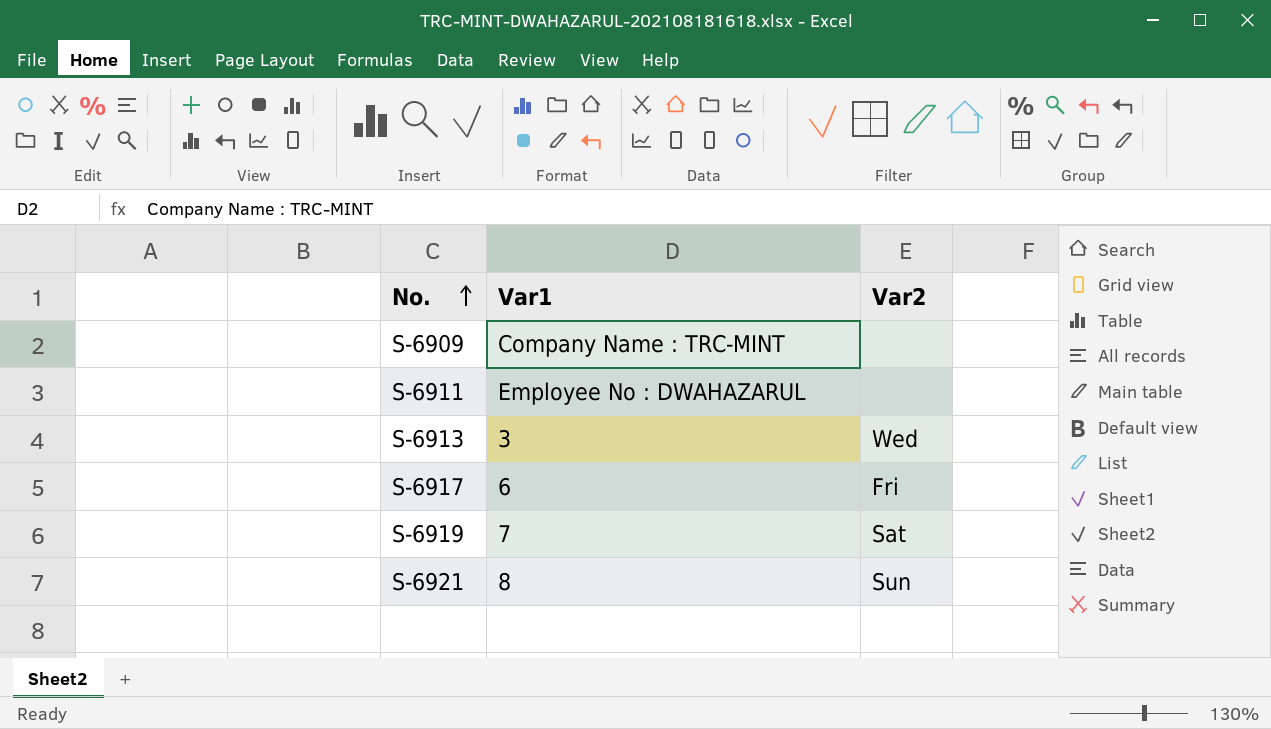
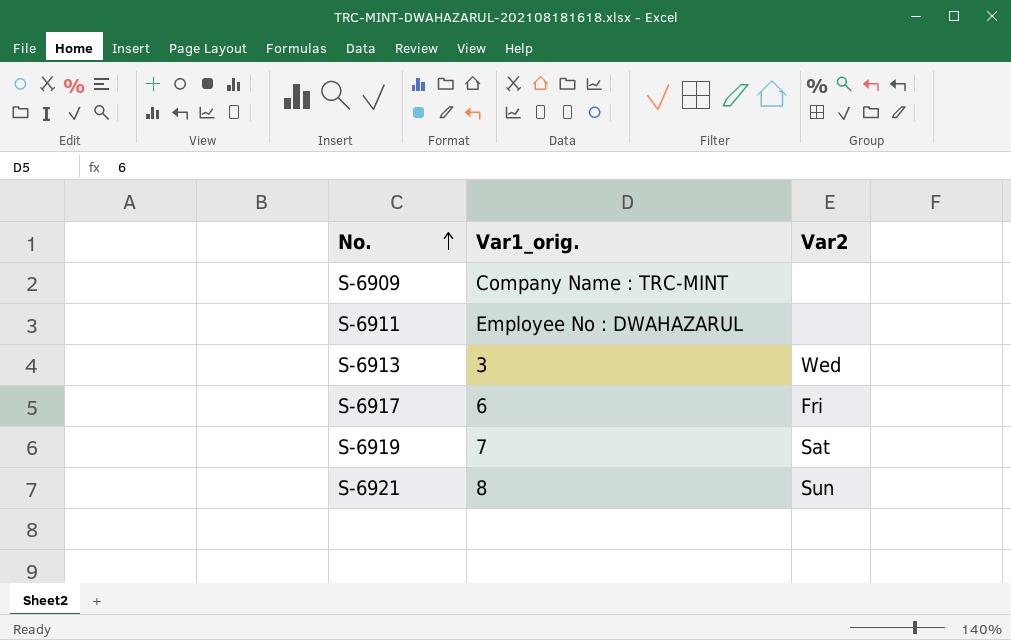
column name: Var1 -> Var1_orig.

